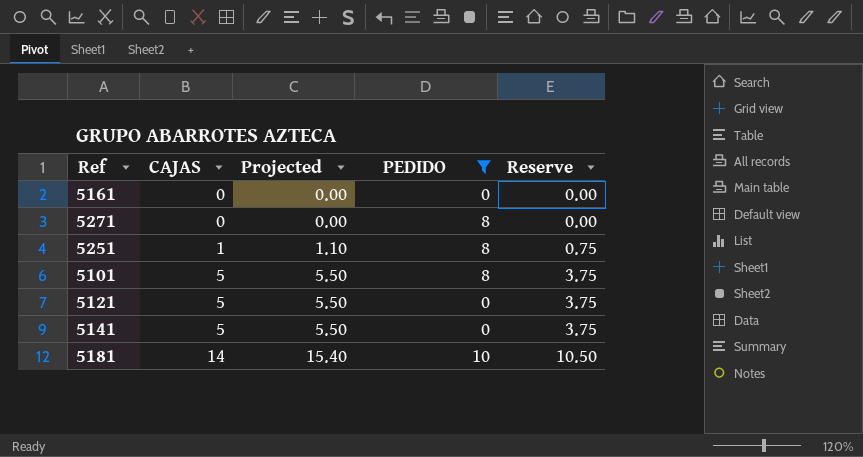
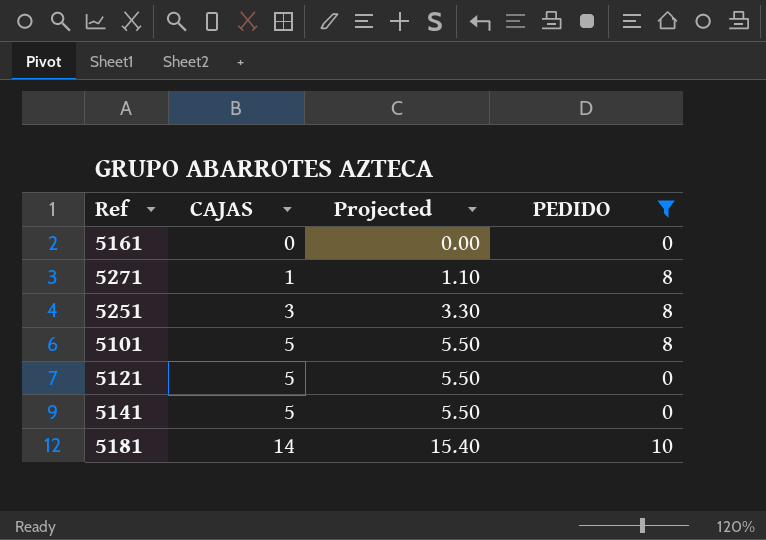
column Reserve | formula: [CAJAS] * 0.75 -> none
5271 | CAJAS: 0 -> 1
5271 | Projected: 0.00 -> 1.10
5251 | CAJAS: 1 -> 3
5251 | Projected: 1.10 -> 3.30

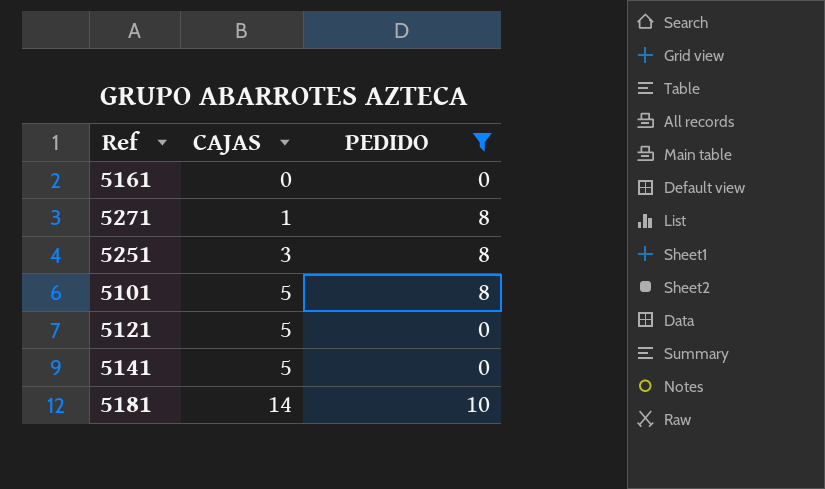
column Projected | formula: [CAJAS] * 1.1 -> none

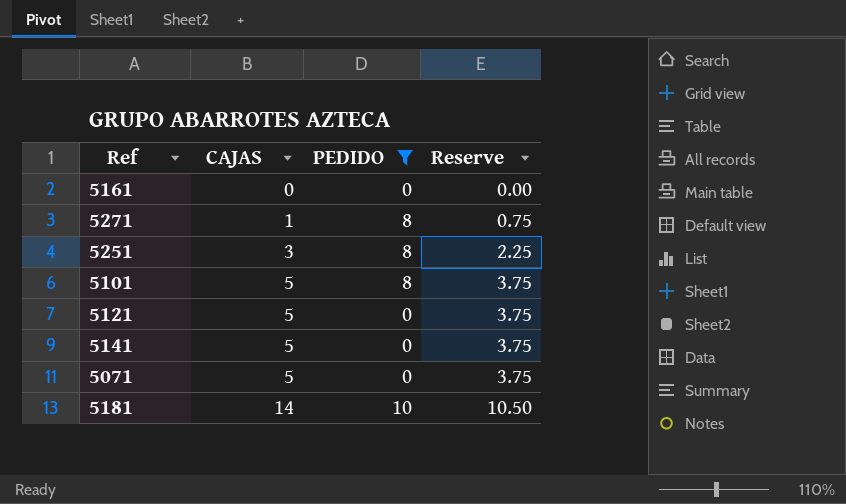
column Reserve | formula: none -> [CAJAS] * 0.75
row 5071: none -> 5 | 0 | 3.75

